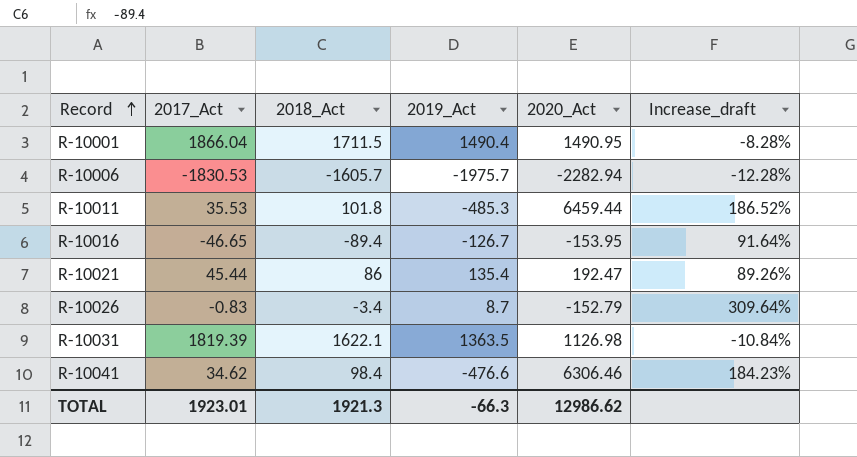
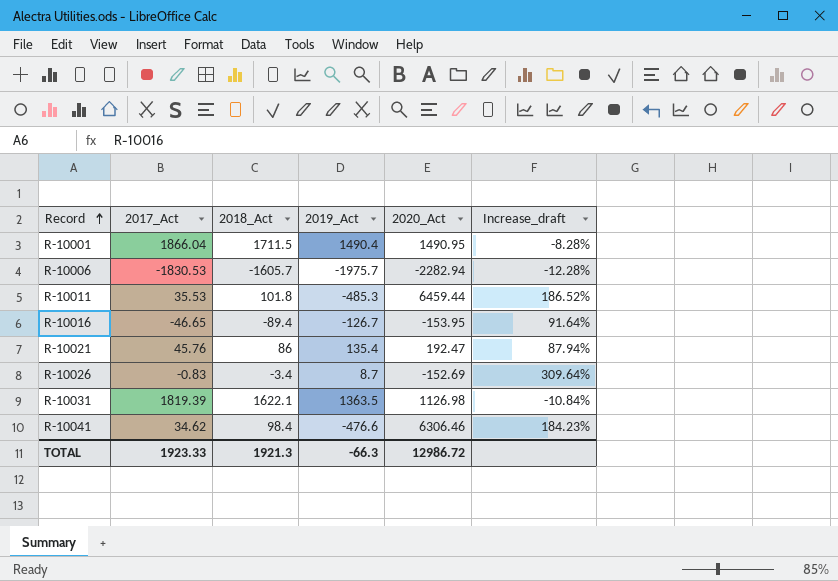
R-10021 | 2017_Act: 45.44 -> 45.76
R-10021 | Increase_draft: 89.26% -> 87.94%
R-10026 | 2020_Act: -152.79 -> -152.69
TOTAL | 2017_Act: 1923.01 -> 1923.33
TOTAL | 2020_Act: 12986.62 -> 12986.72

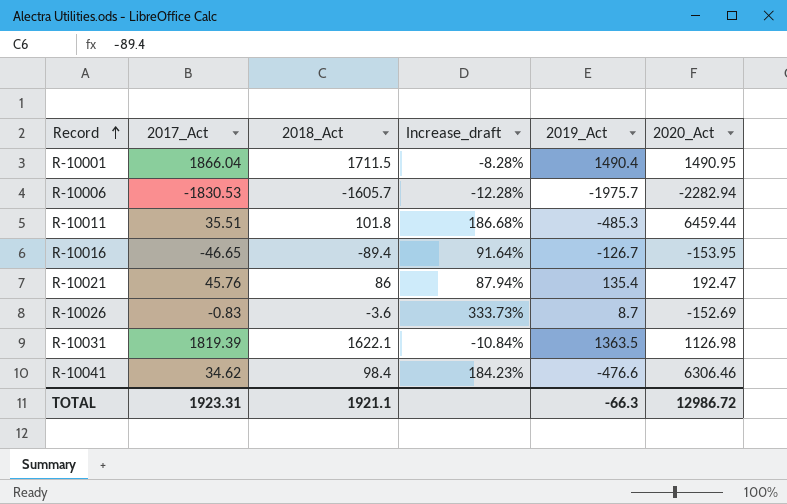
column Increase_draft | position: 6 -> 4
R-10011 | 2017_Act: 35.53 -> 35.51
R-10011 | Increase_draft: 186.52% -> 186.68%
R-10026 | 2018_Act: -3.4 -> -3.6
R-10026 | Increase_draft: 309.64% -> 333.73%
TOTAL | 2017_Act: 1923.33 -> 1923.31
TOTAL | 2018_Act: 1921.3 -> 1921.1

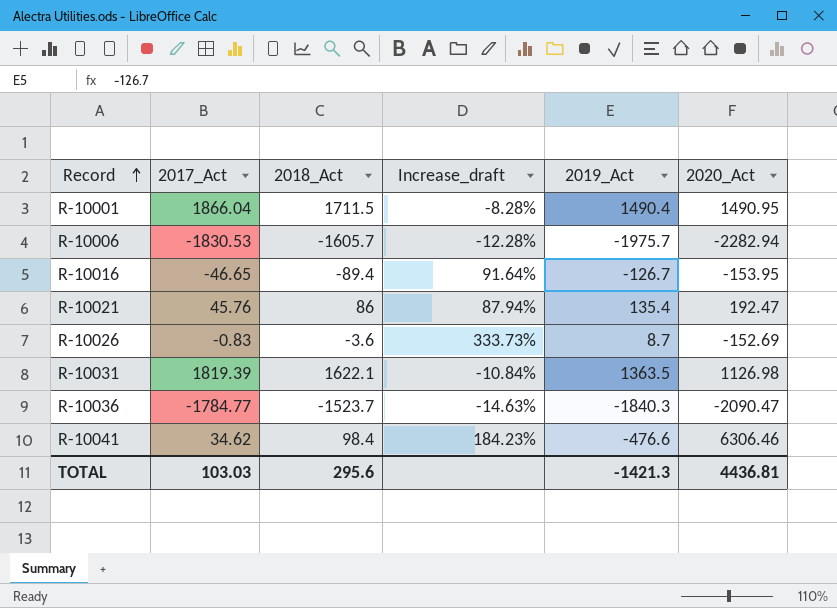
row R-10011: 35.51 | 101.8 | 186.68% | -485.3 | 6459.44 -> none
row R-10036: none -> -1784.77 | -1523.7 | -14.63% | -1840.3 | -2090.47
TOTAL | 2017_Act: 1923.31 -> 103.03
TOTAL | 2018_Act: 1921.1 -> 295.6
TOTAL | 2019_Act: -66.3 -> -1421.3
TOTAL | 2020_Act: 12986.72 -> 4436.81

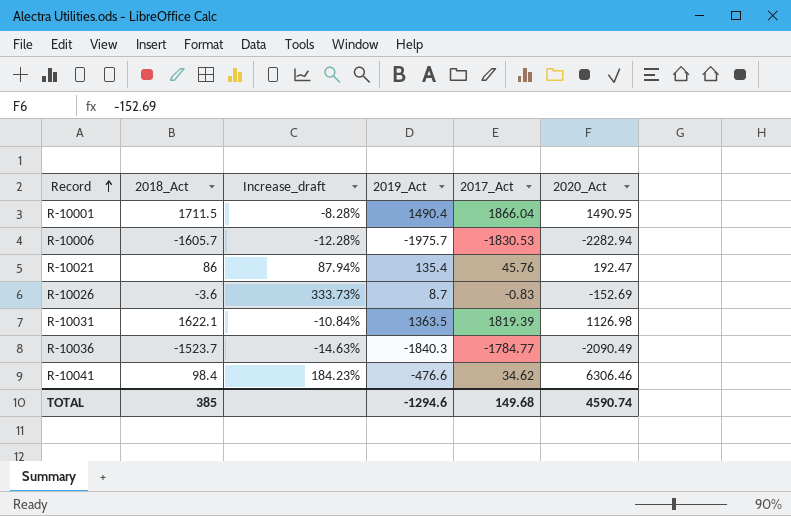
column 2017_Act | position: 2 -> 5
row R-10016: -46.65 | -89.4 | 91.64% | -126.7 | -153.95 -> none
R-10036 | 2020_Act: -2090.47 -> -2090.49
TOTAL | 2018_Act: 295.6 -> 385
TOTAL | 2019_Act: -1421.3 -> -1294.6
TOTAL | 2017_Act: 103.03 -> 149.68
TOTAL | 2020_Act: 4436.81 -> 4590.74

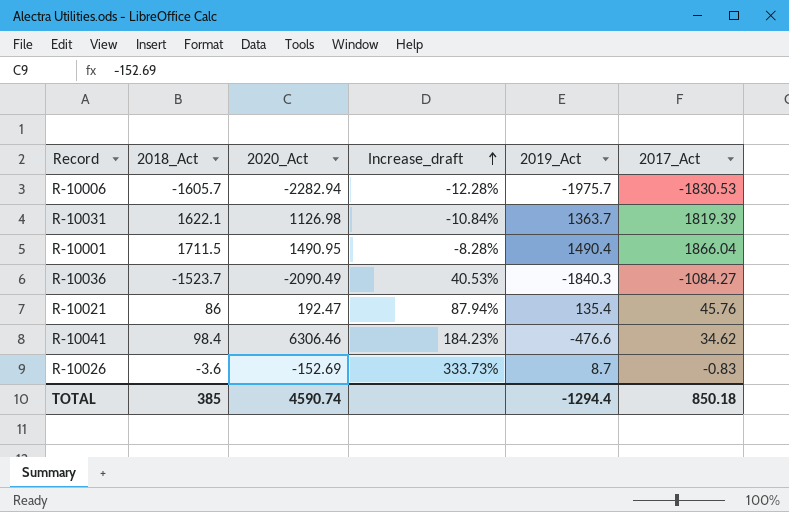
row order: Record ascending -> Increase_draft ascending
column 2020_Act | position: 6 -> 3
R-10031 | 2019_Act: 1363.5 -> 1363.7
R-10036 | Increase_draft: -14.63% -> 40.53%
R-10036 | 2017_Act: -1784.77 -> -1084.27
TOTAL | 2019_Act: -1294.6 -> -1294.4
TOTAL | 2017_Act: 149.68 -> 850.18

